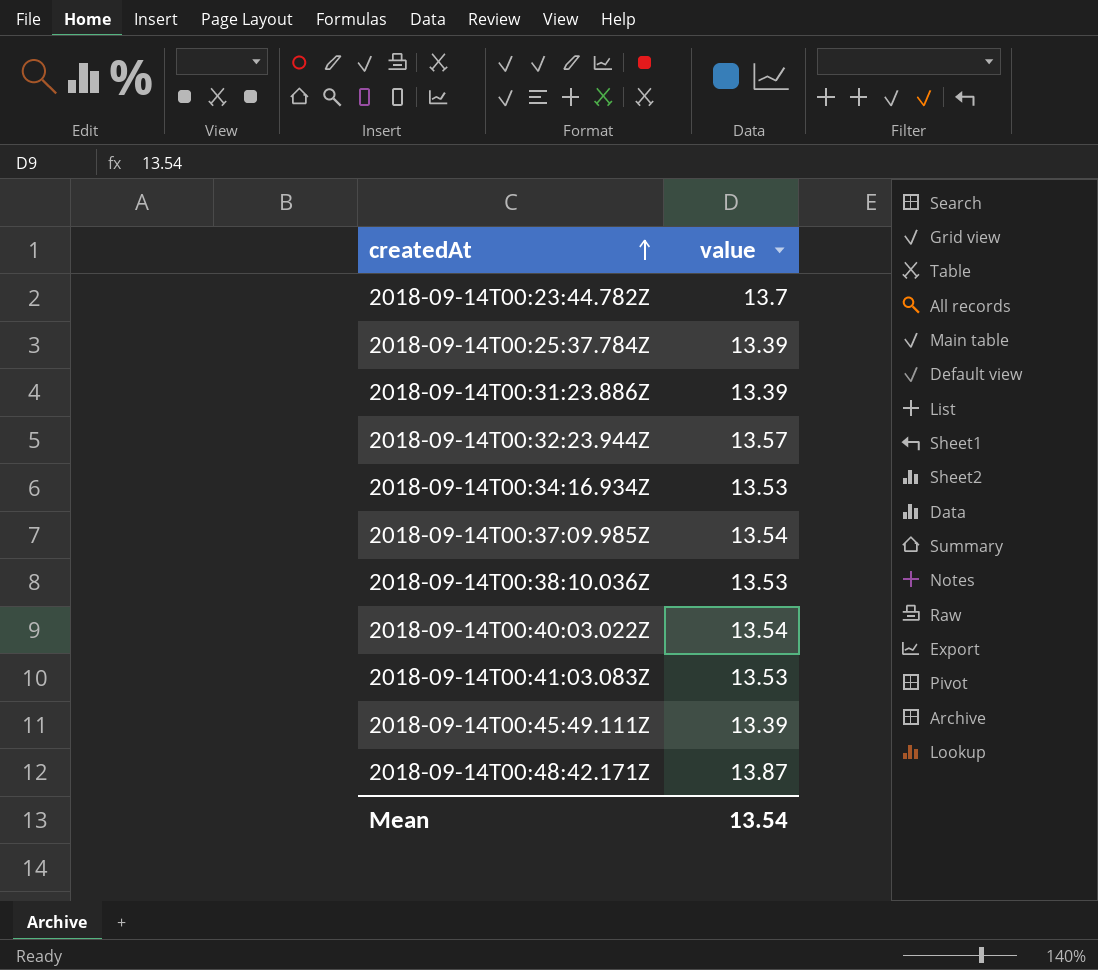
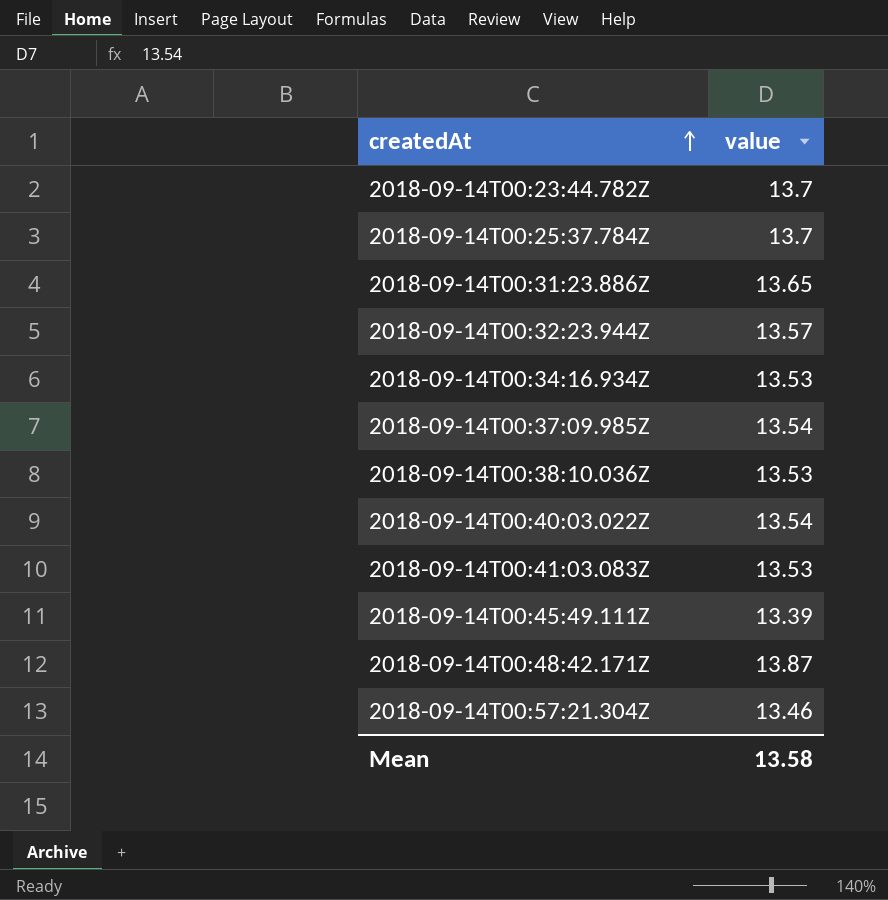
2018-09-14T00:25:37.784Z | value: 13.39 -> 13.7
2018-09-14T00:31:23.886Z | value: 13.39 -> 13.65
row 2018-09-14T00:57:21.304Z: none -> 13.46
Mean | value: 13.54 -> 13.58

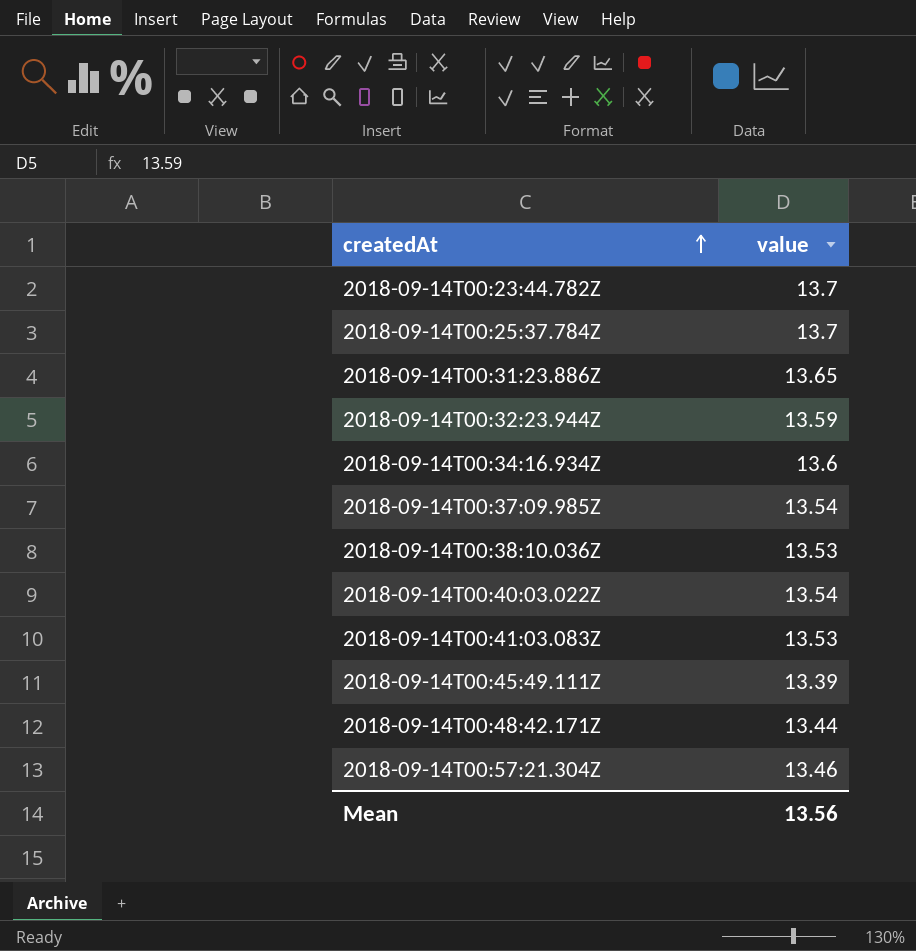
2018-09-14T00:32:23.944Z | value: 13.57 -> 13.59
2018-09-14T00:34:16.934Z | value: 13.53 -> 13.6
2018-09-14T00:48:42.171Z | value: 13.87 -> 13.44
Mean | value: 13.58 -> 13.56

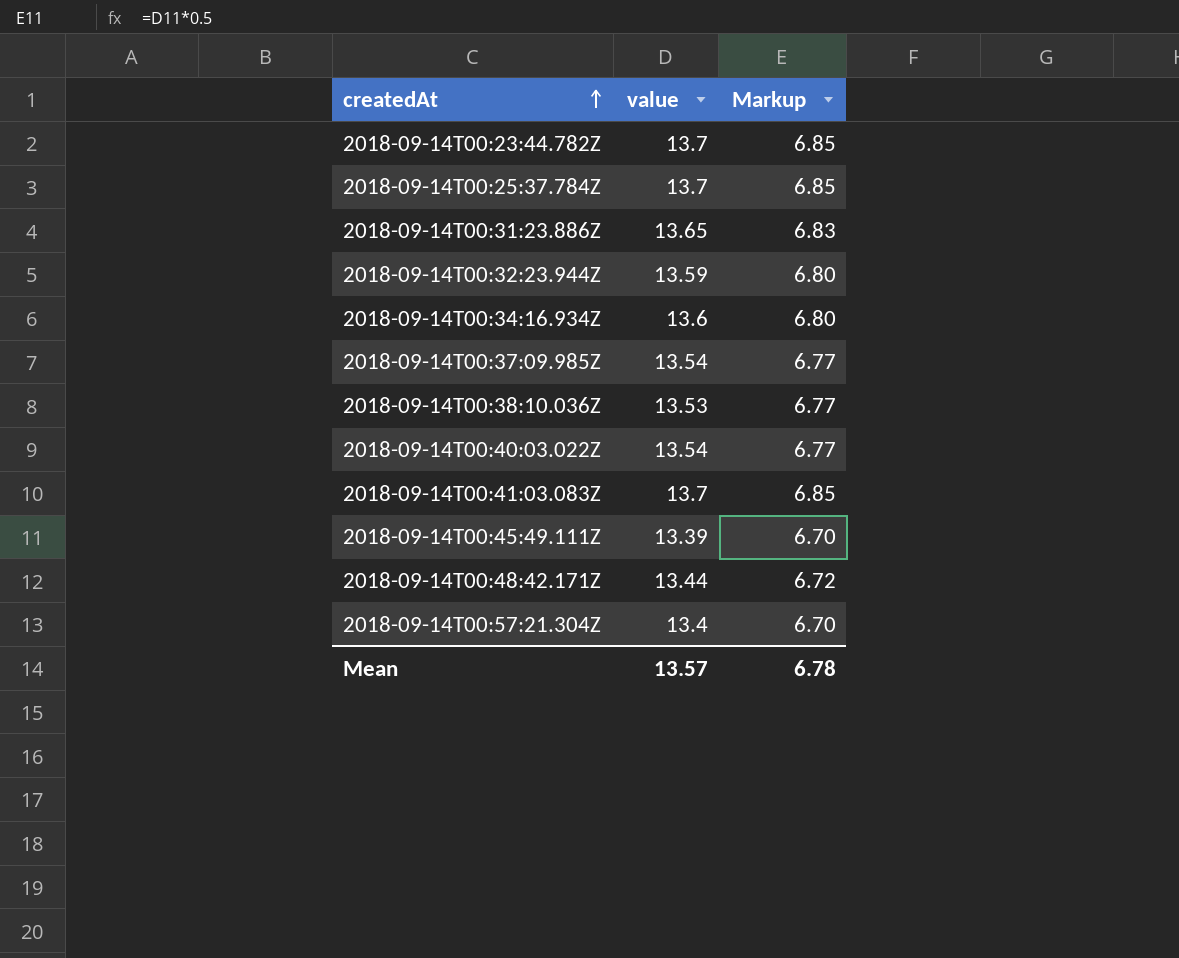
column Markup | formula: none -> [value] * 0.5
2018-09-14T00:41:03.083Z | value: 13.53 -> 13.7
2018-09-14T00:57:21.304Z | value: 13.46 -> 13.4
Mean | value: 13.56 -> 13.57

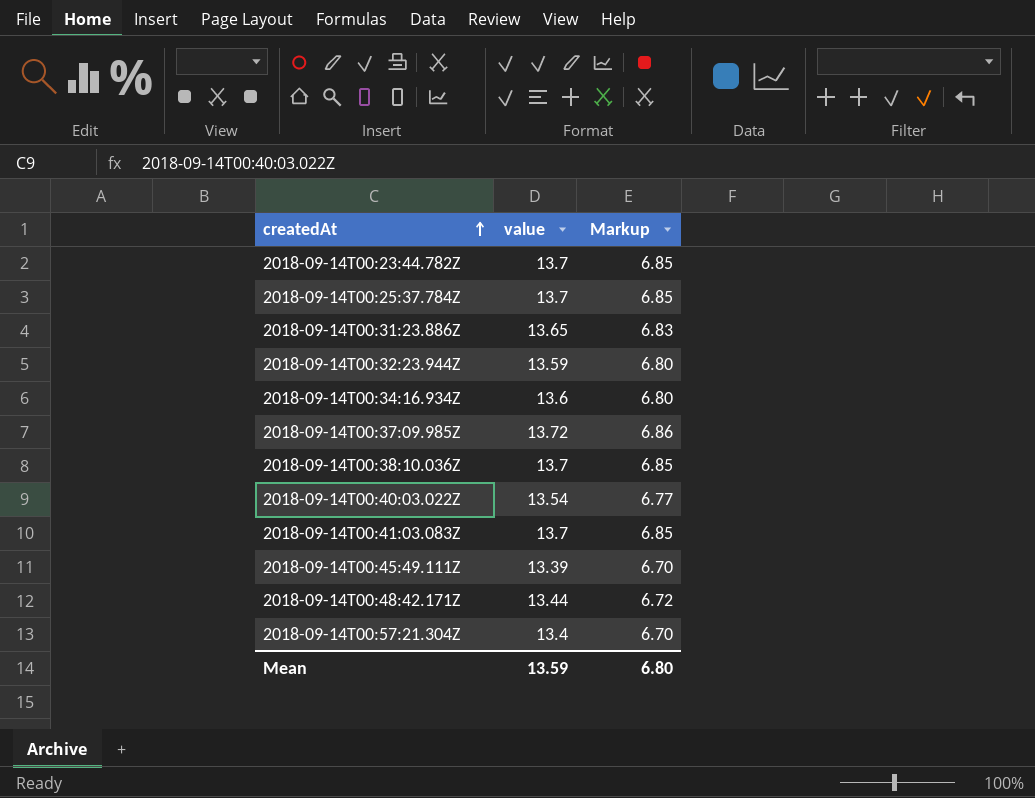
2018-09-14T00:37:09.985Z | value: 13.54 -> 13.72
2018-09-14T00:37:09.985Z | Markup: 6.77 -> 6.86
2018-09-14T00:38:10.036Z | value: 13.53 -> 13.7
2018-09-14T00:38:10.036Z | Markup: 6.77 -> 6.85
Mean | value: 13.57 -> 13.59
Mean | Markup: 6.78 -> 6.80

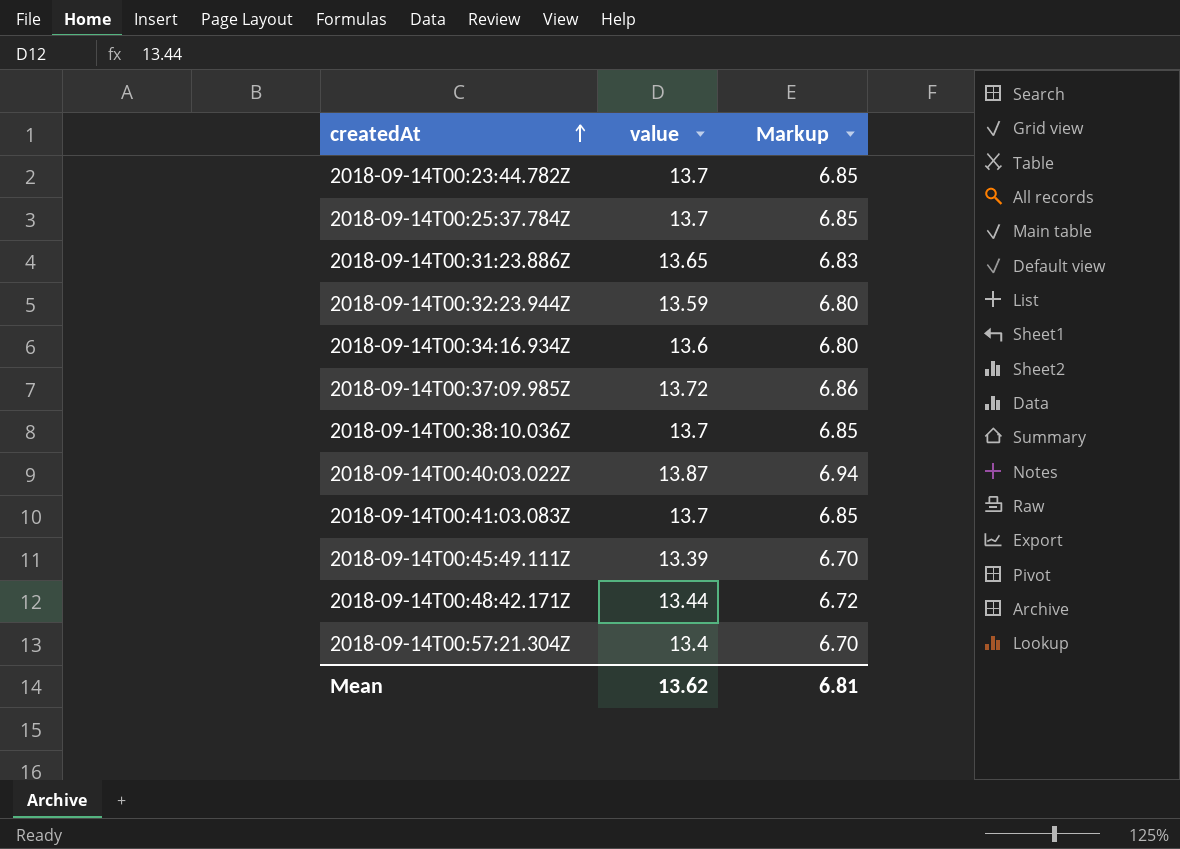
2018-09-14T00:40:03.022Z | value: 13.54 -> 13.87
2018-09-14T00:40:03.022Z | Markup: 6.77 -> 6.94
Mean | value: 13.59 -> 13.62
Mean | Markup: 6.80 -> 6.81

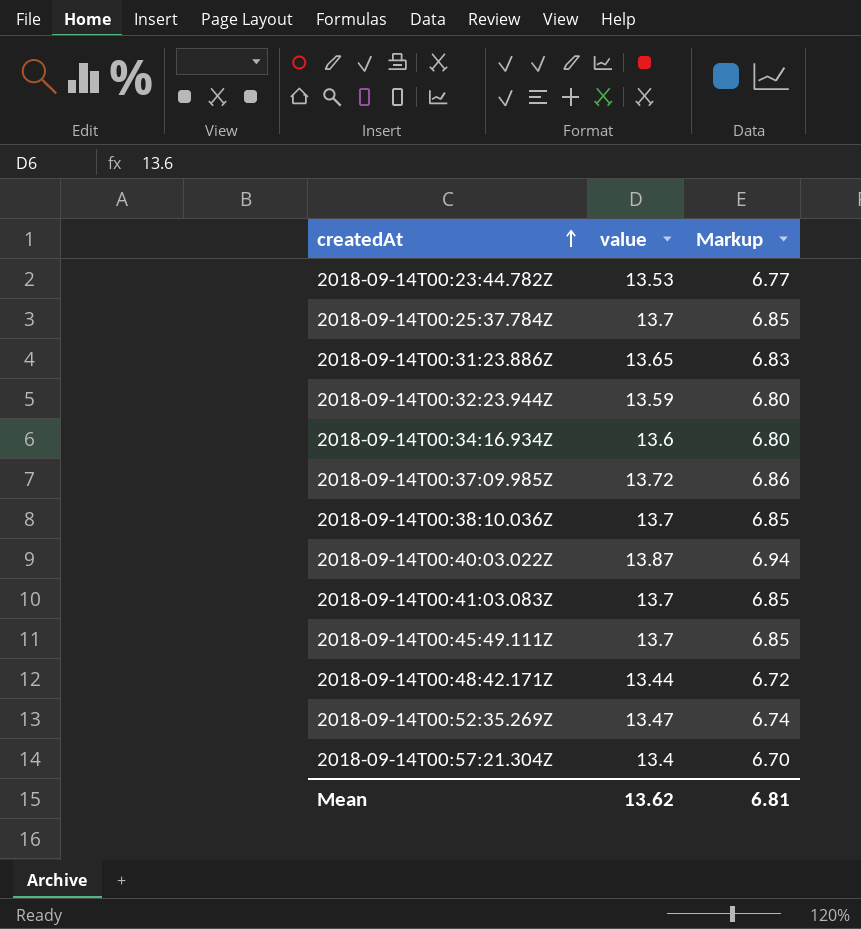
2018-09-14T00:23:44.782Z | value: 13.7 -> 13.53
2018-09-14T00:23:44.782Z | Markup: 6.85 -> 6.77
2018-09-14T00:45:49.111Z | value: 13.39 -> 13.7
2018-09-14T00:45:49.111Z | Markup: 6.70 -> 6.85
row 2018-09-14T00:52:35.269Z: none -> 13.47 | 6.74

